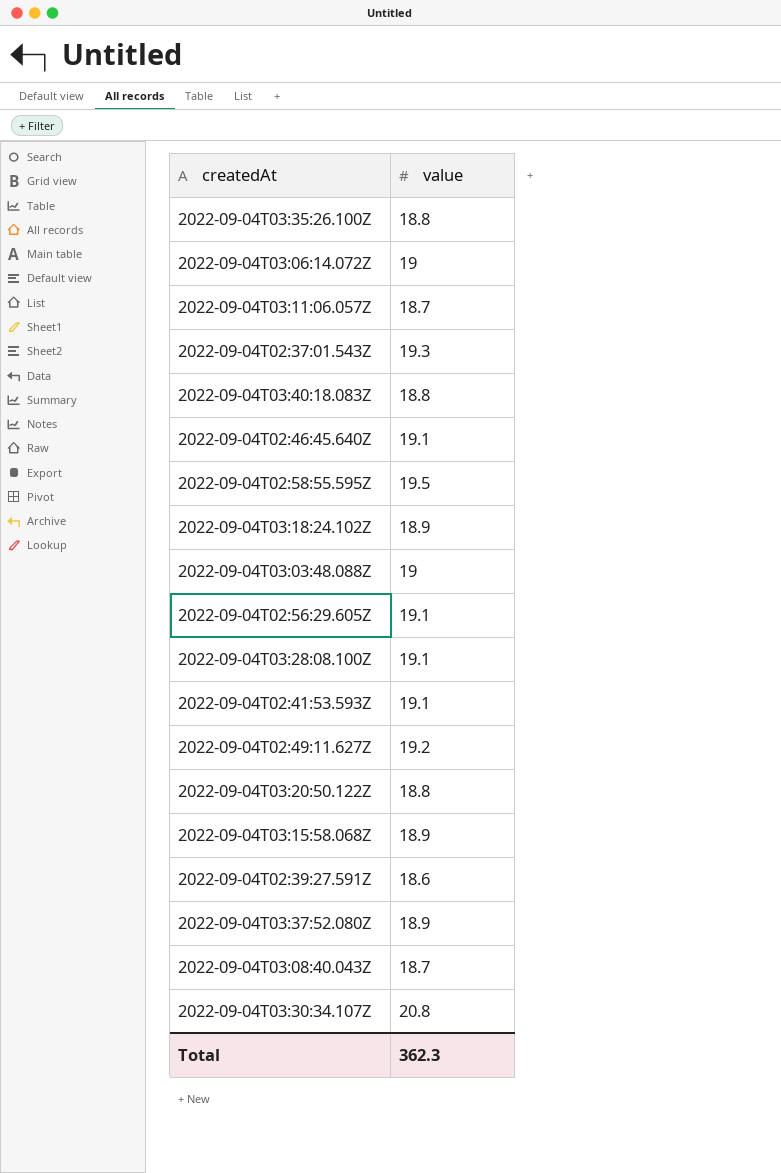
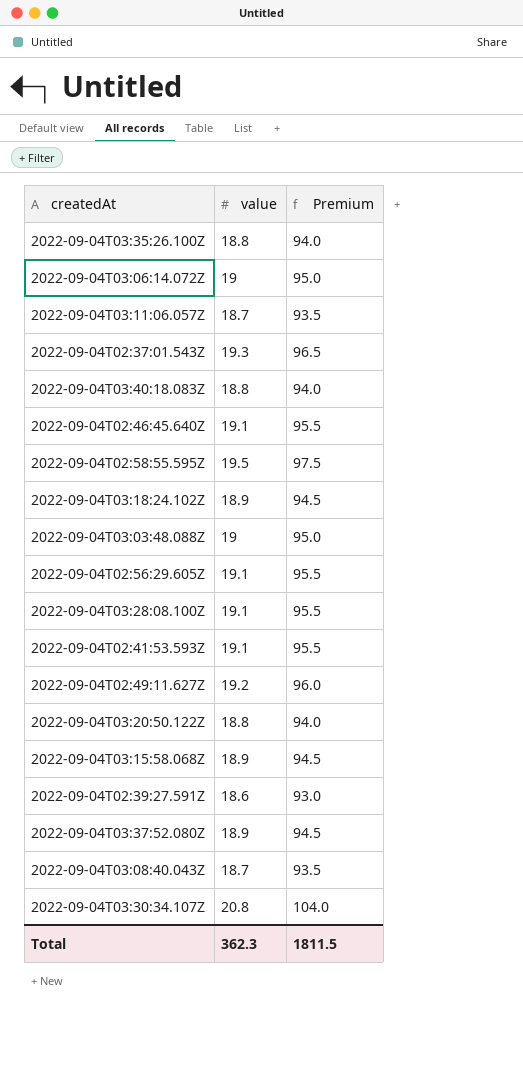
column Premium | formula: none -> [value] * 5

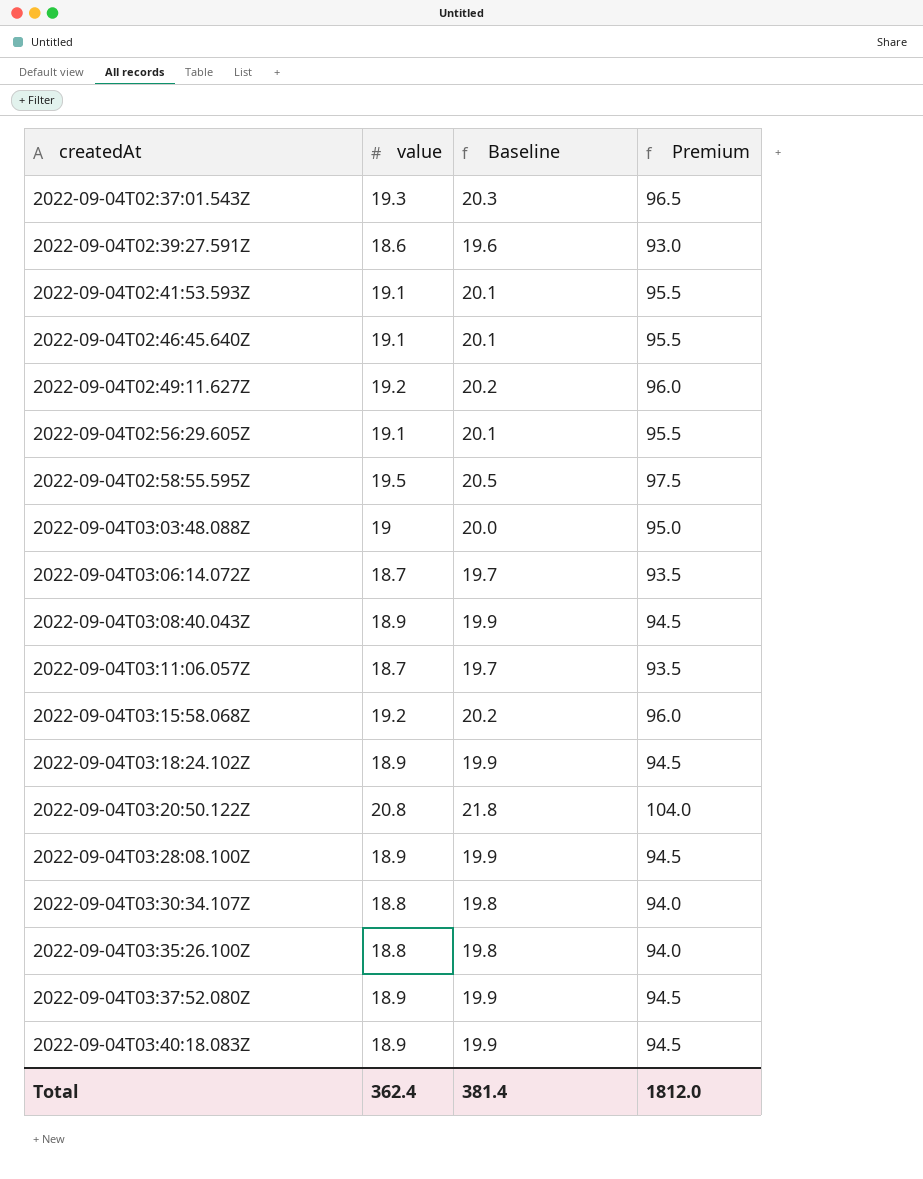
row order: none -> createdAt ascending
column Baseline | formula: none -> [value] + 1
2022-09-04T03:06:14.072Z | value: 19 -> 18.7
2022-09-04T03:06:14.072Z | Premium: 95.0 -> 93.5
2022-09-04T03:08:40.043Z | value: 18.7 -> 18.9
2022-09-04T03:08:40.043Z | Premium: 93.5 -> 94.5
2022-09-04T03:15:58.068Z | value: 18.9 -> 19.2
2022-09-04T03:15:58.068Z | Premium: 94.5 -> 96.0
2022-09-04T03:20:50.122Z | value: 18.8 -> 20.8
2022-09-04T03:20:50.122Z | Premium: 94.0 -> 104.0
2022-09-04T03:28:08.100Z | value: 19.1 -> 18.9
2022-09-04T03:28:08.100Z | Premium: 95.5 -> 94.5
2022-09-04T03:30:34.107Z | value: 20.8 -> 18.8
2022-09-04T03:30:34.107Z | Premium: 104.0 -> 94.0
2022-09-04T03:40:18.083Z | value: 18.8 -> 18.9
2022-09-04T03:40:18.083Z | Premium: 94.0 -> 94.5
Total | value: 362.3 -> 362.4
Total | Premium: 1811.5 -> 1812.0

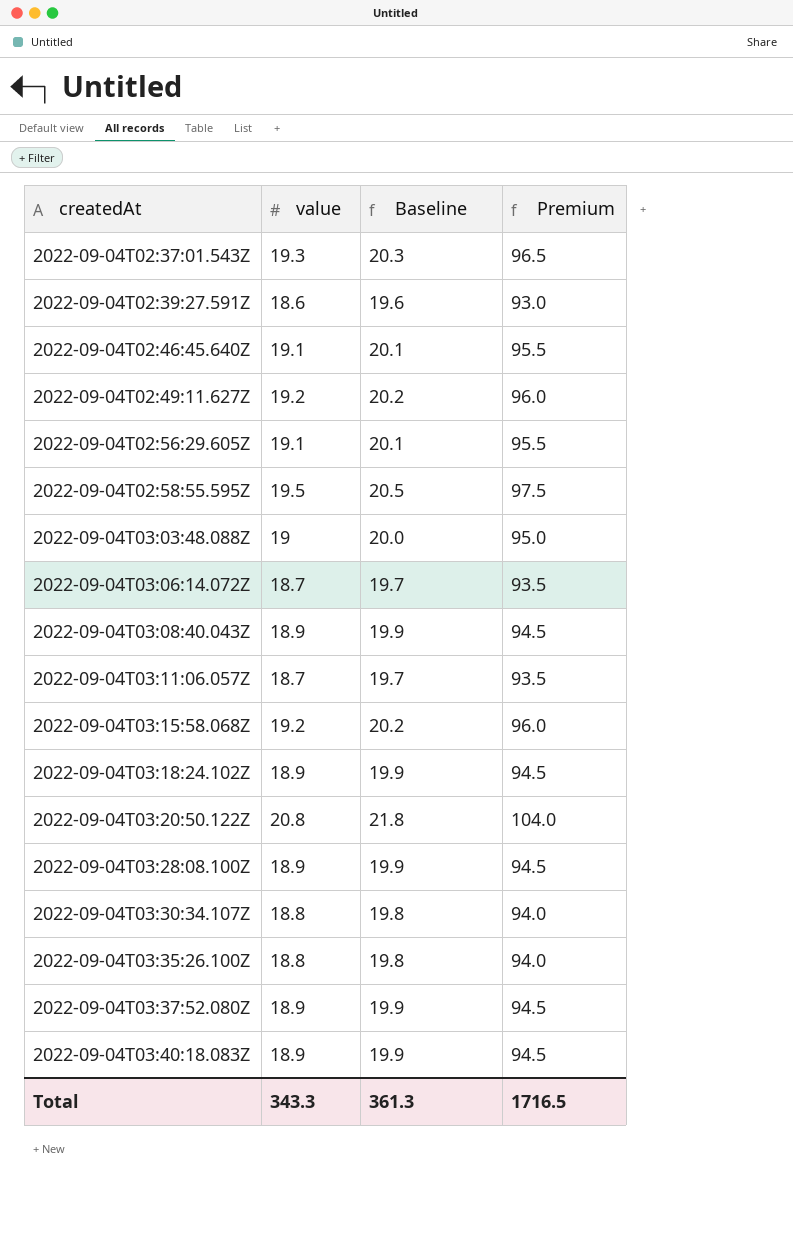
row 2022-09-04T02:41:53.593Z: 19.1 | 20.1 | 95.5 -> none
Total | value: 362.4 -> 343.3
Total | Baseline: 381.4 -> 361.3
Total | Premium: 1812.0 -> 1716.5

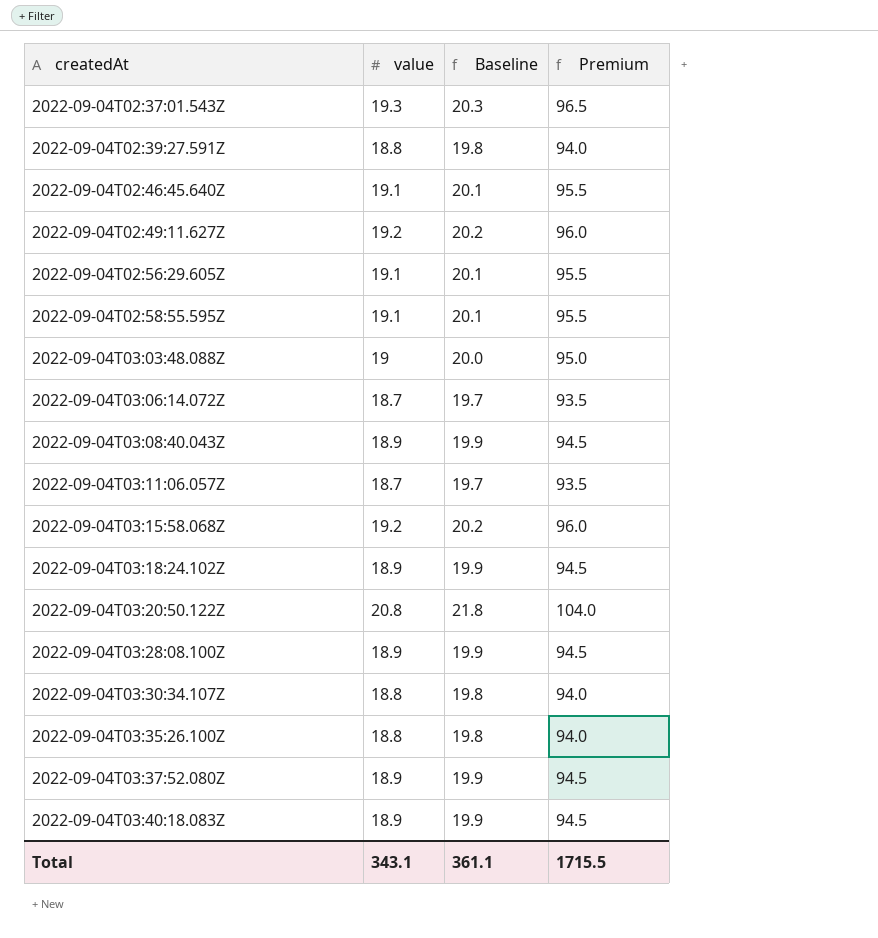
2022-09-04T02:39:27.591Z | value: 18.6 -> 18.8
2022-09-04T02:39:27.591Z | Baseline: 19.6 -> 19.8
2022-09-04T02:39:27.591Z | Premium: 93.0 -> 94.0
2022-09-04T02:58:55.595Z | value: 19.5 -> 19.1
2022-09-04T02:58:55.595Z | Baseline: 20.5 -> 20.1
2022-09-04T02:58:55.595Z | Premium: 97.5 -> 95.5
Total | value: 343.3 -> 343.1
Total | Baseline: 361.3 -> 361.1
Total | Premium: 1716.5 -> 1715.5

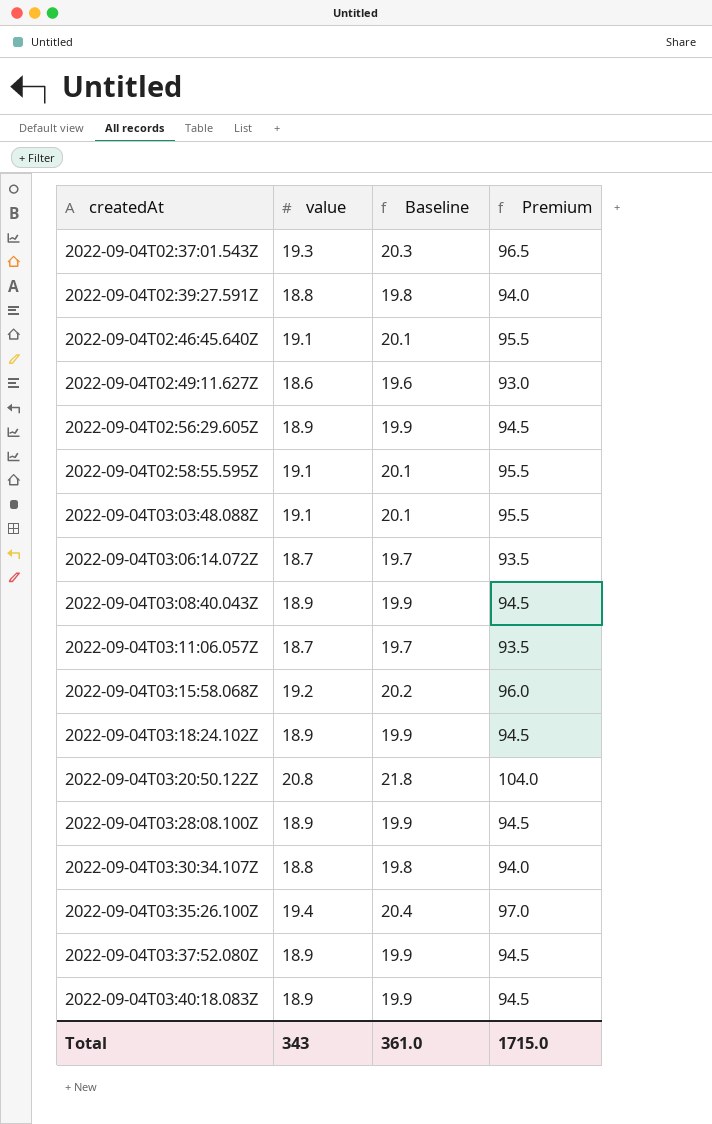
2022-09-04T02:49:11.627Z | value: 19.2 -> 18.6
2022-09-04T02:49:11.627Z | Baseline: 20.2 -> 19.6
2022-09-04T02:49:11.627Z | Premium: 96.0 -> 93.0
2022-09-04T02:56:29.605Z | value: 19.1 -> 18.9
2022-09-04T02:56:29.605Z | Baseline: 20.1 -> 19.9
2022-09-04T02:56:29.605Z | Premium: 95.5 -> 94.5
2022-09-04T03:03:48.088Z | value: 19 -> 19.1
2022-09-04T03:03:48.088Z | Baseline: 20.0 -> 20.1
2022-09-04T03:03:48.088Z | Premium: 95.0 -> 95.5
2022-09-04T03:35:26.100Z | value: 18.8 -> 19.4
2022-09-04T03:35:26.100Z | Baseline: 19.8 -> 20.4
2022-09-04T03:35:26.100Z | Premium: 94.0 -> 97.0
Total | value: 343.1 -> 343
Total | Baseline: 361.1 -> 361.0
Total | Premium: 1715.5 -> 1715.0

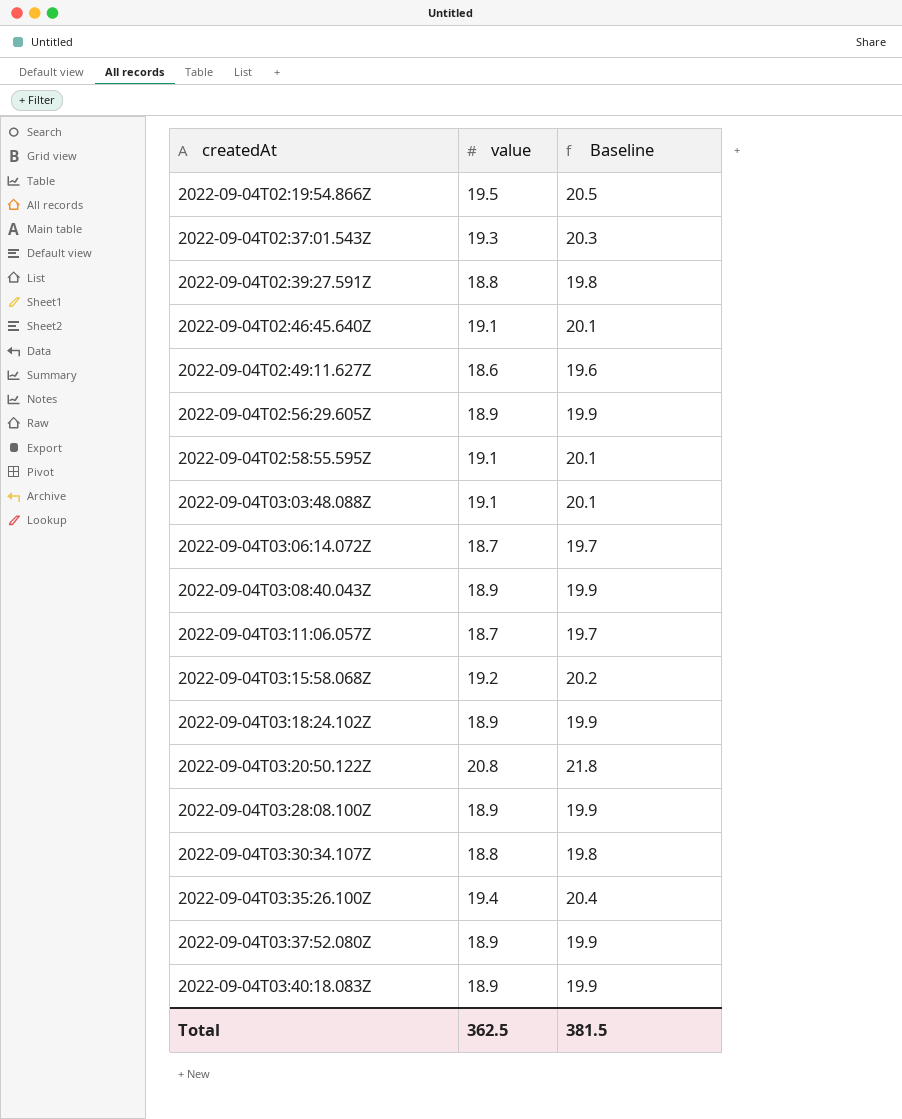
column Premium | formula: [value] * 5 -> none
row 2022-09-04T02:19:54.866Z: none -> 19.5 | 20.5
Total | value: 343 -> 362.5
Total | Baseline: 361.0 -> 381.5

